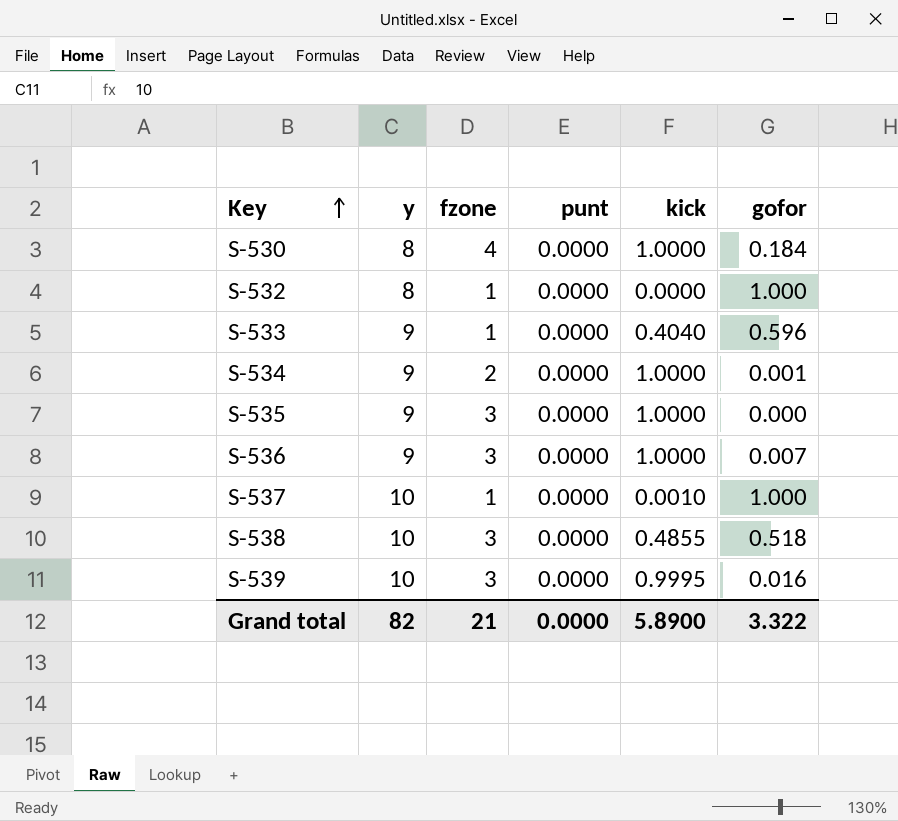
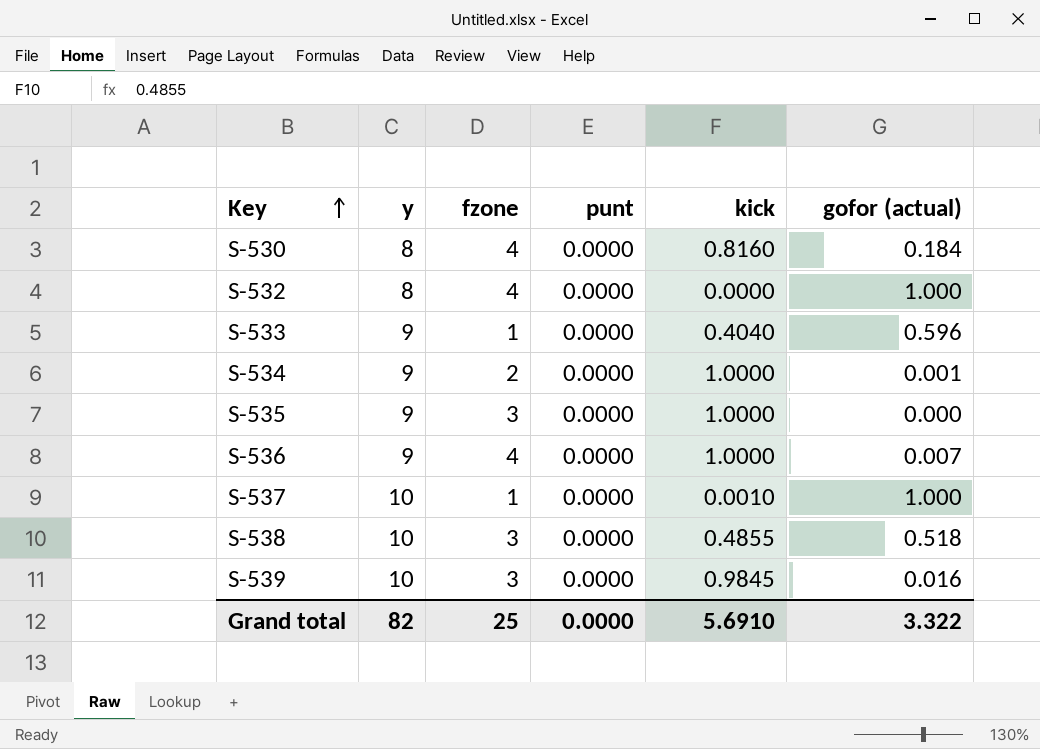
column name: gofor -> gofor (actual)
S-530 | kick: 1.0000 -> 0.8160
S-532 | fzone: 1 -> 4
S-536 | fzone: 3 -> 4
S-539 | kick: 0.9995 -> 0.9845
Grand total | fzone: 21 -> 25
Grand total | kick: 5.8900 -> 5.6910

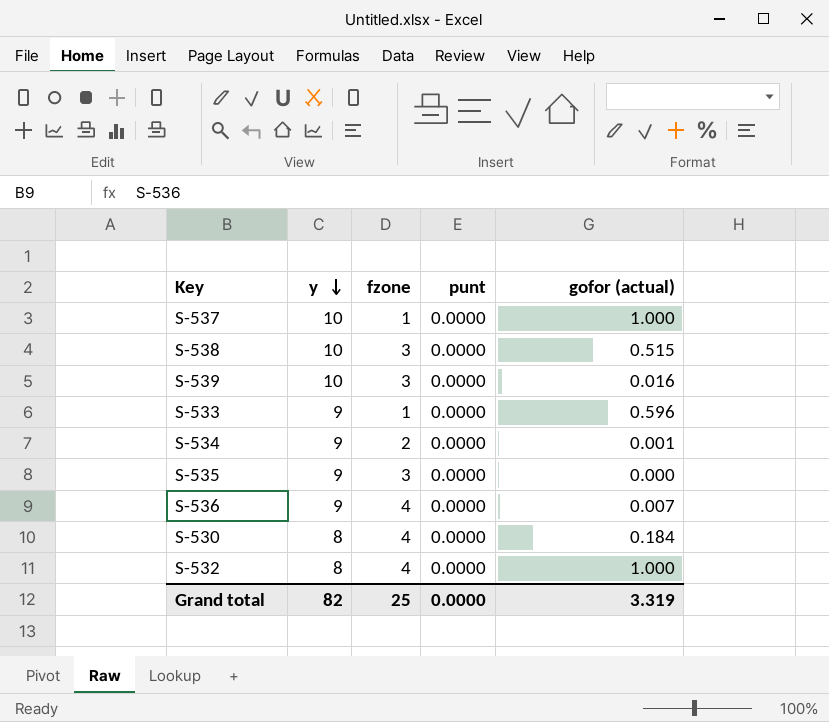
row order: Key ascending -> y descending
column kick | position: 5 -> none
S-538 | gofor (actual): 0.518 -> 0.515
Grand total | gofor (actual): 3.322 -> 3.319

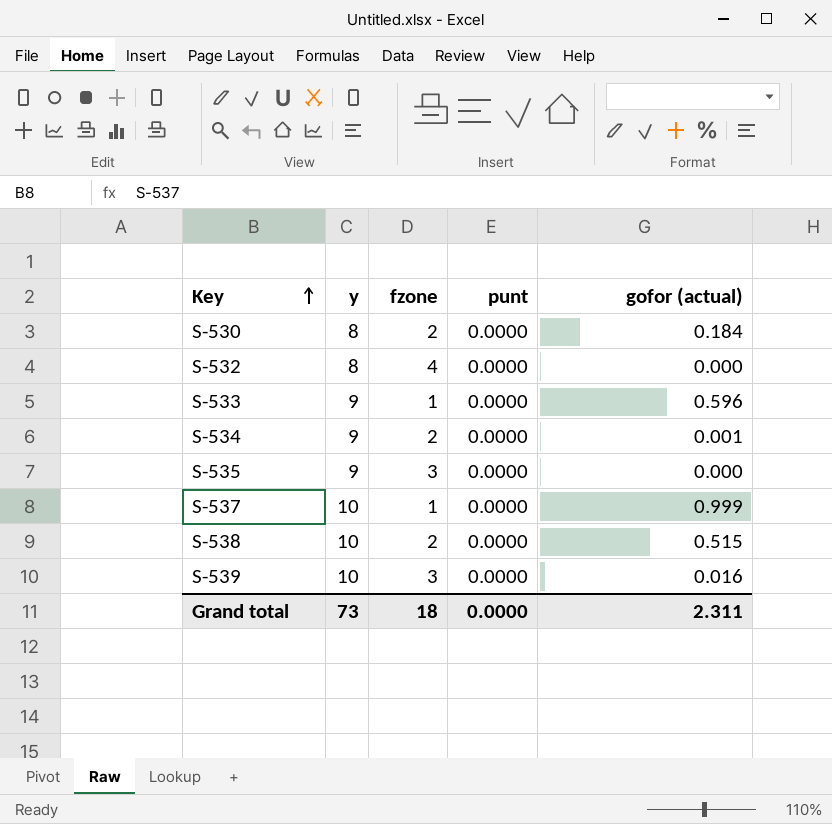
row order: y descending -> Key ascending
row S-536: 9 | 4 | 0.0000 | 0.007 -> none
S-530 | fzone: 4 -> 2
S-532 | gofor (actual): 1.000 -> 0.000
S-537 | gofor (actual): 1.000 -> 0.999
S-538 | fzone: 3 -> 2
Grand total | y: 82 -> 73
Grand total | fzone: 25 -> 18
Grand total | gofor (actual): 3.319 -> 2.311

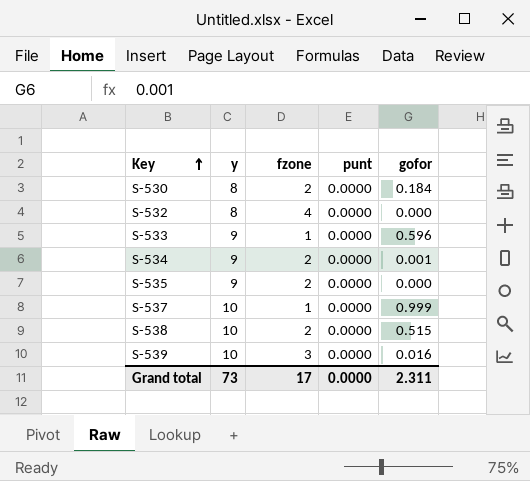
column name: gofor (actual) -> gofor
S-535 | fzone: 3 -> 2
Grand total | fzone: 18 -> 17

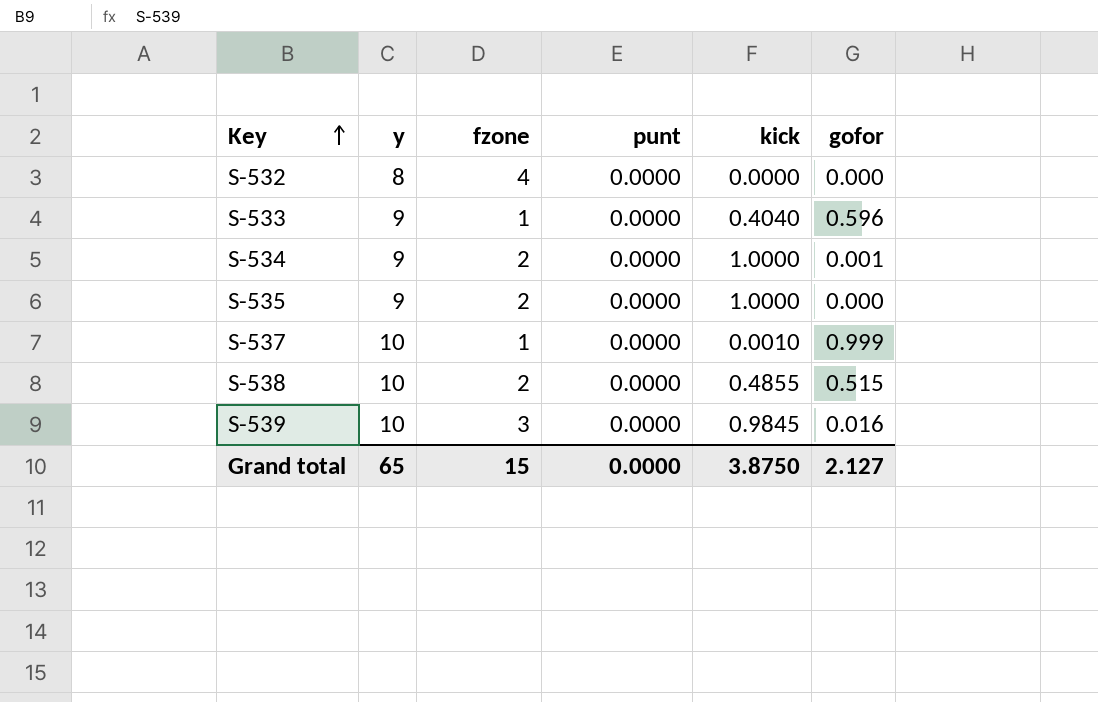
column kick | position: none -> 5
row S-530: 8 | 2 | 0.0000 | 0.184 -> none
Grand total | y: 73 -> 65
Grand total | fzone: 17 -> 15
Grand total | gofor: 2.311 -> 2.127

